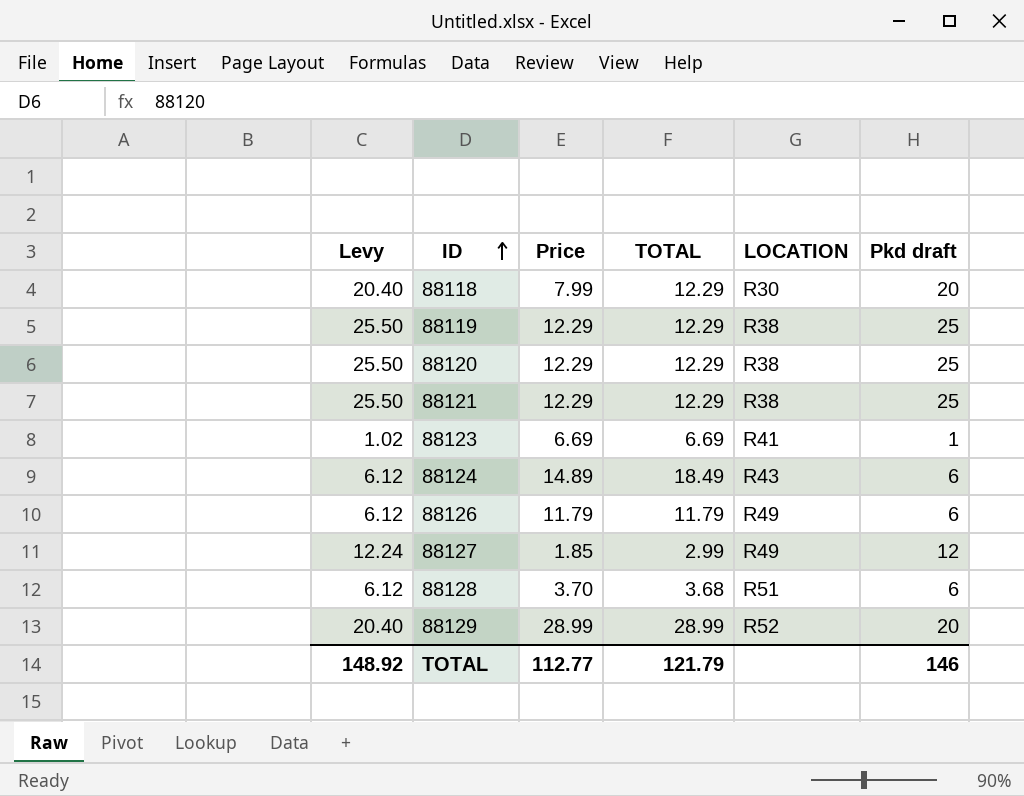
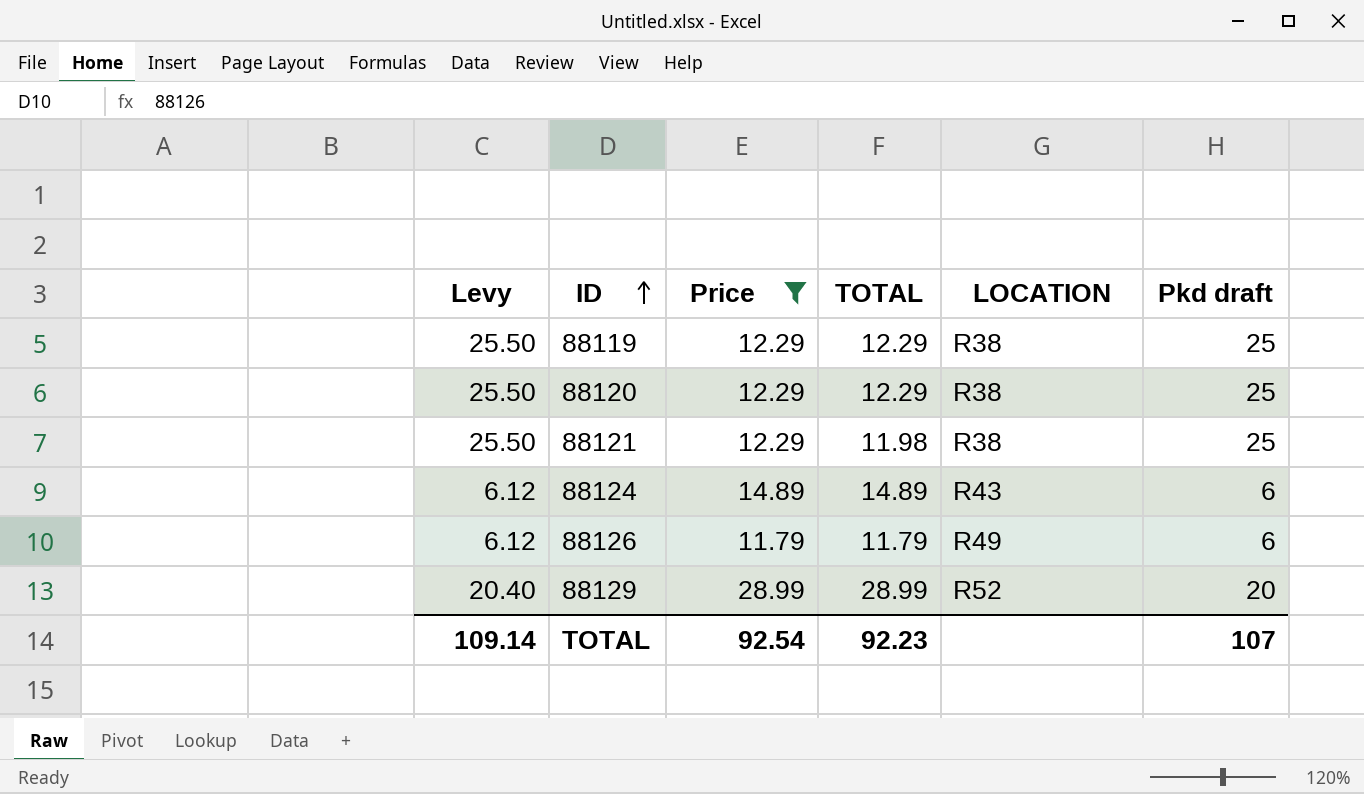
filter: none -> Price >= 11.79
88121 | TOTAL: 12.29 -> 11.98
88124 | TOTAL: 18.49 -> 14.89
TOTAL | Levy: 148.92 -> 109.14
TOTAL | Price: 112.77 -> 92.54
TOTAL | TOTAL: 121.79 -> 92.23
TOTAL | Pkd draft: 146 -> 107

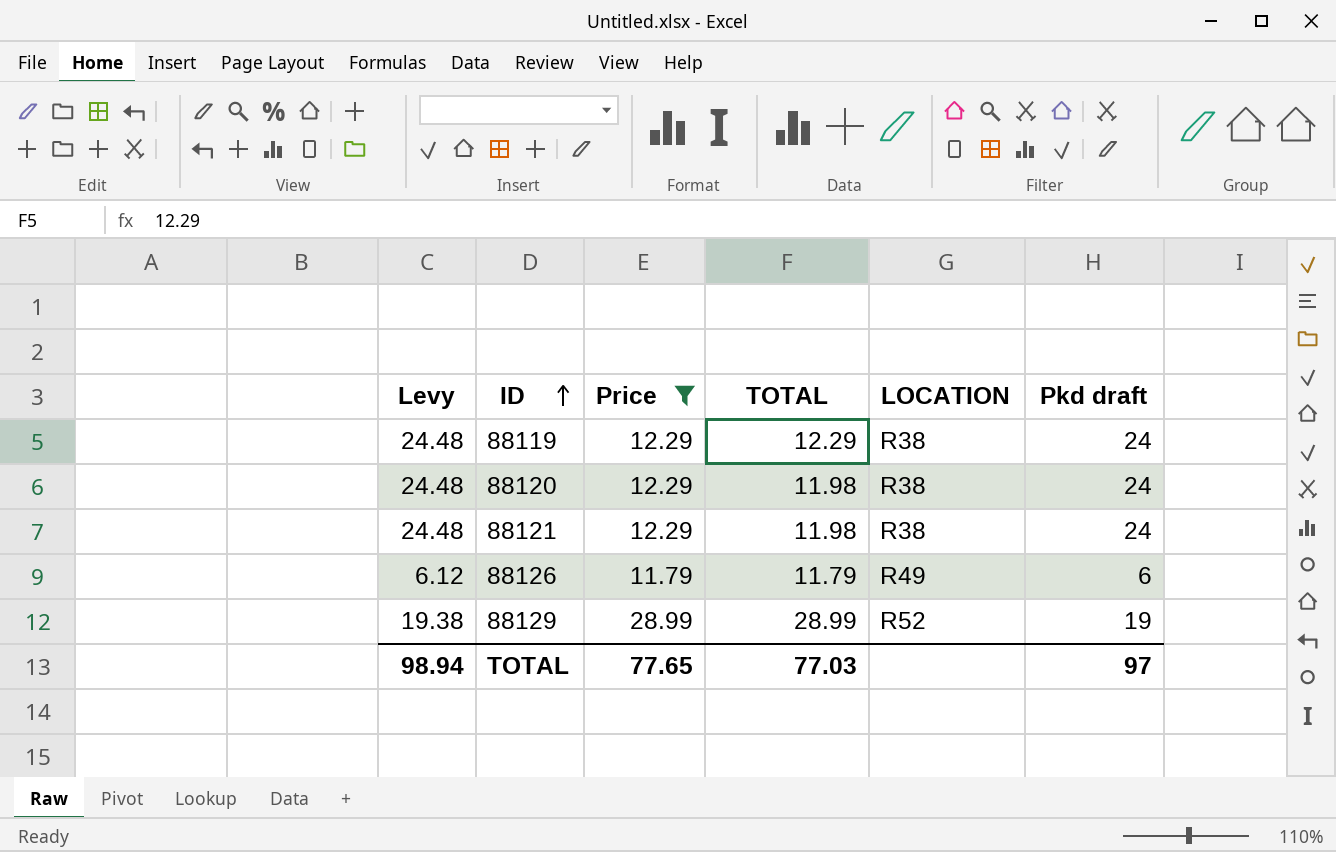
row 88124: 6.12 | 14.89 | 14.89 | R43 | 6 -> none
88119 | Levy: 25.50 -> 24.48
88119 | Pkd draft: 25 -> 24
88120 | Levy: 25.50 -> 24.48
88120 | TOTAL: 12.29 -> 11.98
88120 | Pkd draft: 25 -> 24
88121 | Levy: 25.50 -> 24.48
88121 | Pkd draft: 25 -> 24
88129 | Levy: 20.40 -> 19.38
88129 | Pkd draft: 20 -> 19
TOTAL | Levy: 109.14 -> 98.94
TOTAL | Price: 92.54 -> 77.65
TOTAL | TOTAL: 92.23 -> 77.03
TOTAL | Pkd draft: 107 -> 97

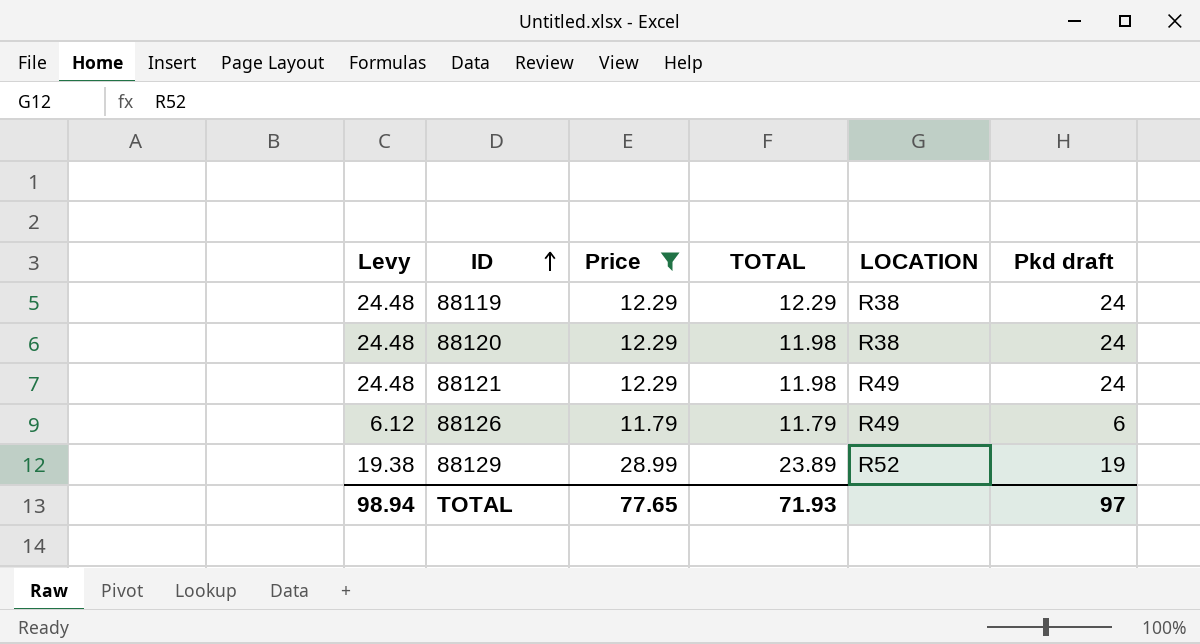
88121 | LOCATION: R38 -> R49
88129 | TOTAL: 28.99 -> 23.89
TOTAL | TOTAL: 77.03 -> 71.93

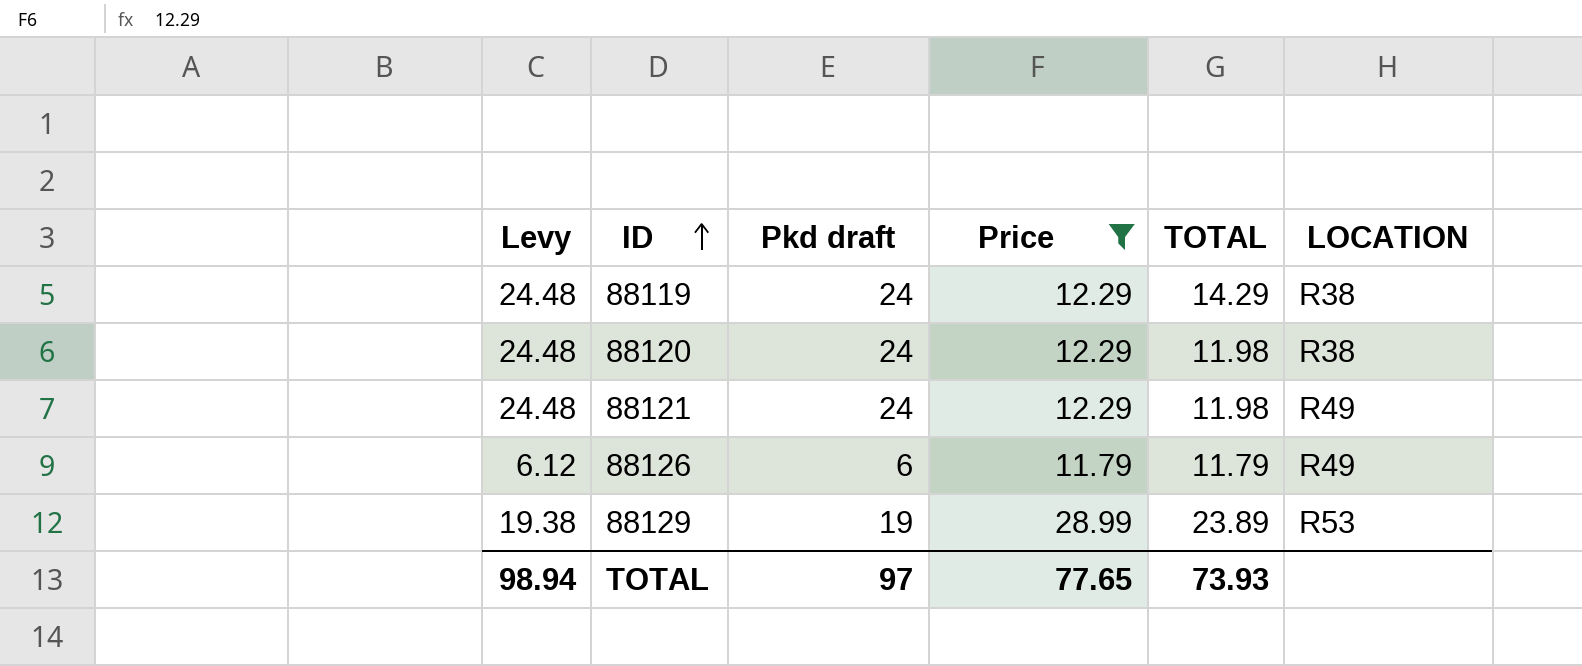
column Pkd draft | position: 6 -> 3
88119 | TOTAL: 12.29 -> 14.29
88129 | LOCATION: R52 -> R53
TOTAL | TOTAL: 71.93 -> 73.93

